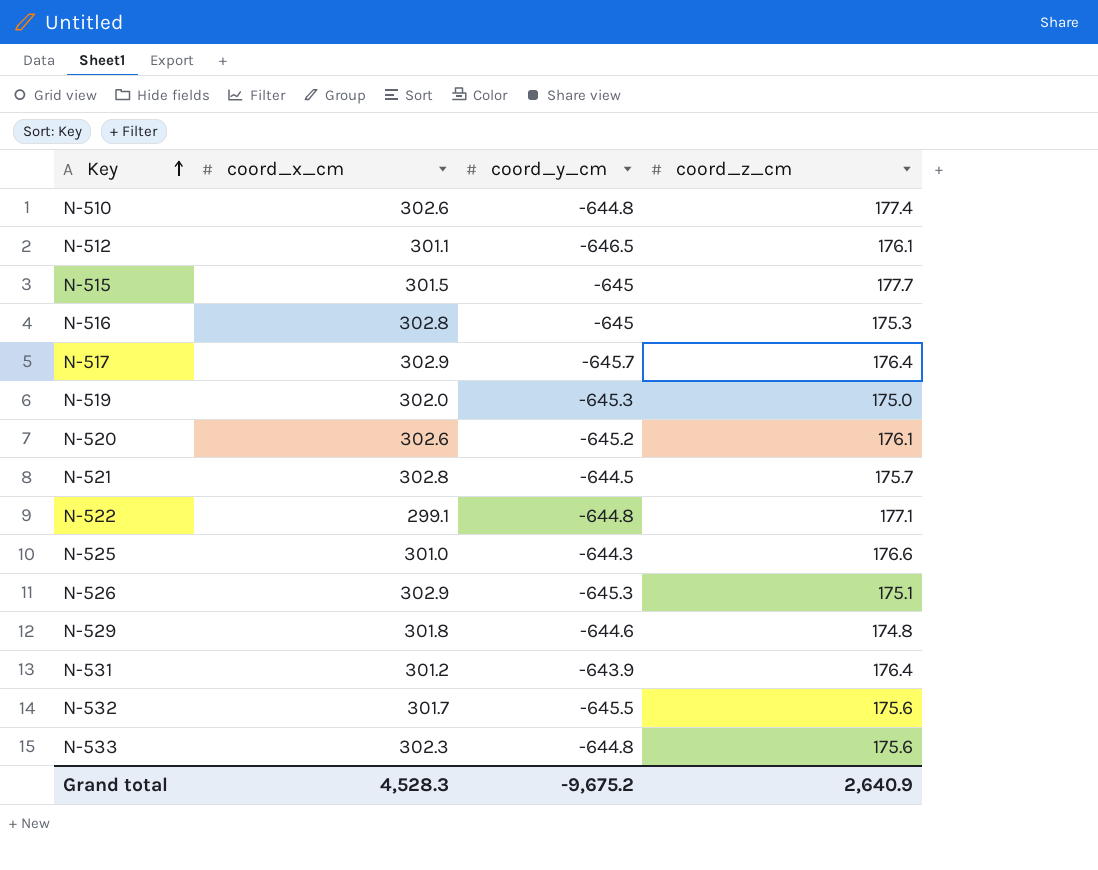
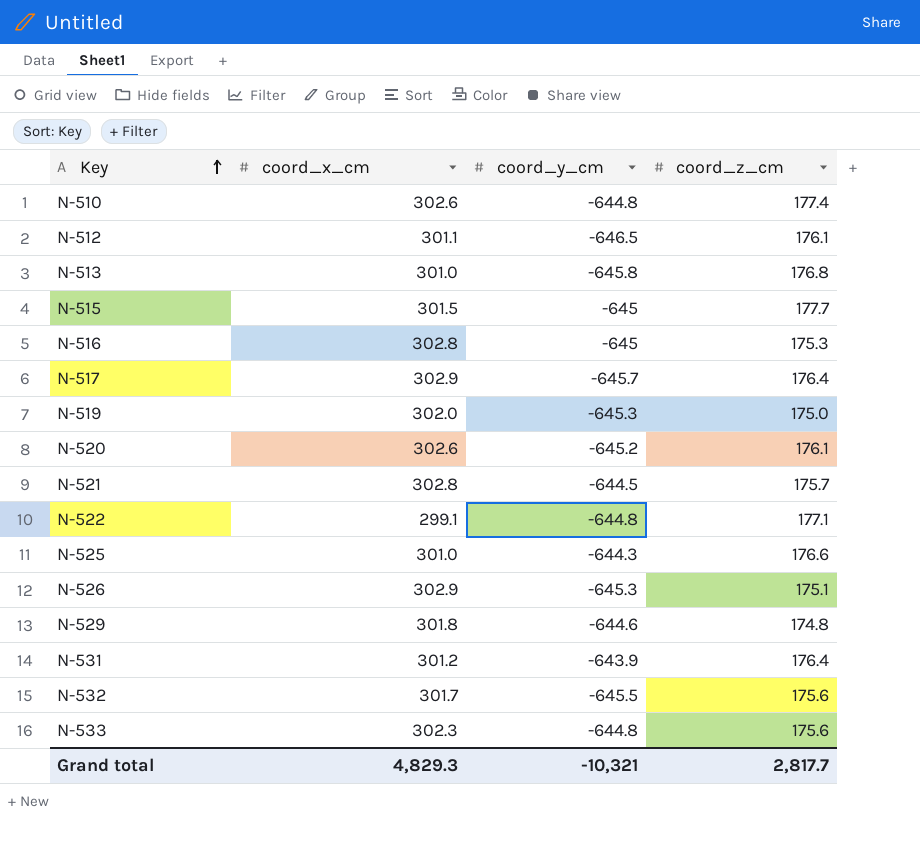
row N-513: none -> 301.0 | -645.8 | 176.8
Grand total | coord_x_cm: 4,528.3 -> 4,829.3
Grand total | coord_y_cm: -9,675.2 -> -10,321
Grand total | coord_z_cm: 2,640.9 -> 2,817.7

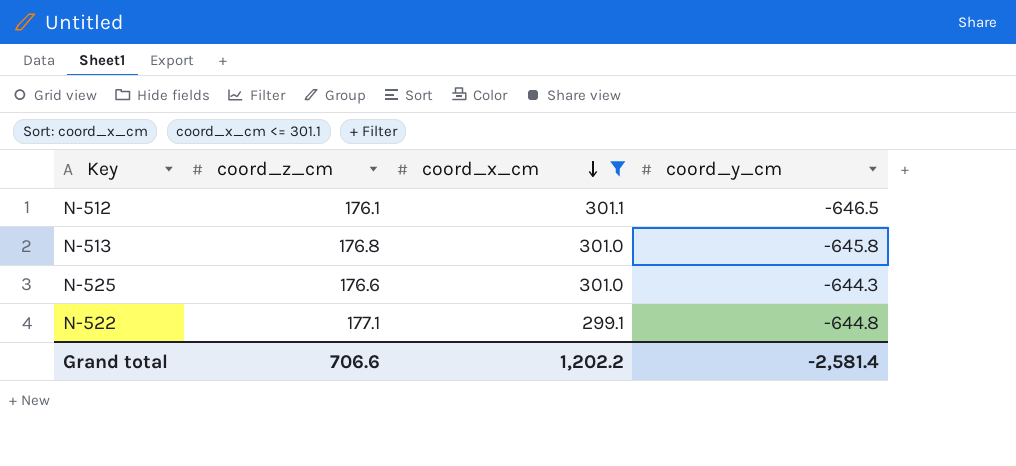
filter: none -> coord_x_cm <= 301.1
row order: Key ascending -> coord_x_cm descending
column coord_z_cm | position: 4 -> 2
Grand total | coord_z_cm: 2,817.7 -> 706.6
Grand total | coord_x_cm: 4,829.3 -> 1,202.2
Grand total | coord_y_cm: -10,321 -> -2,581.4

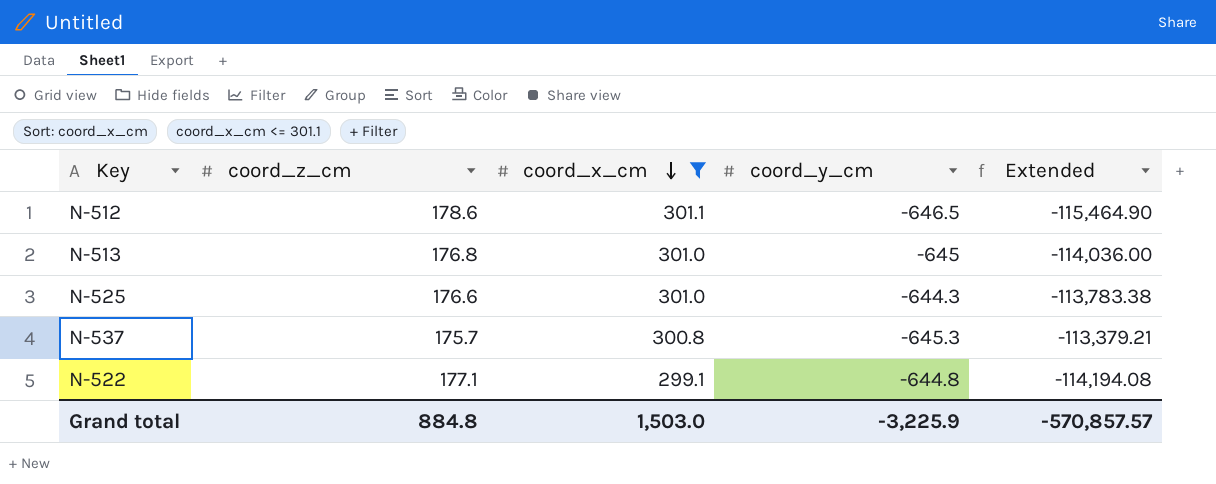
column Extended | formula: none -> [coord_z_cm] * [coord_y_cm]
N-512 | coord_z_cm: 176.1 -> 178.6
N-513 | coord_y_cm: -645.8 -> -645
row N-537: none -> 175.7 | 300.8 | -645.3 | -113,379.21
Grand total | coord_z_cm: 706.6 -> 884.8
Grand total | coord_x_cm: 1,202.2 -> 1,503.0
Grand total | coord_y_cm: -2,581.4 -> -3,225.9

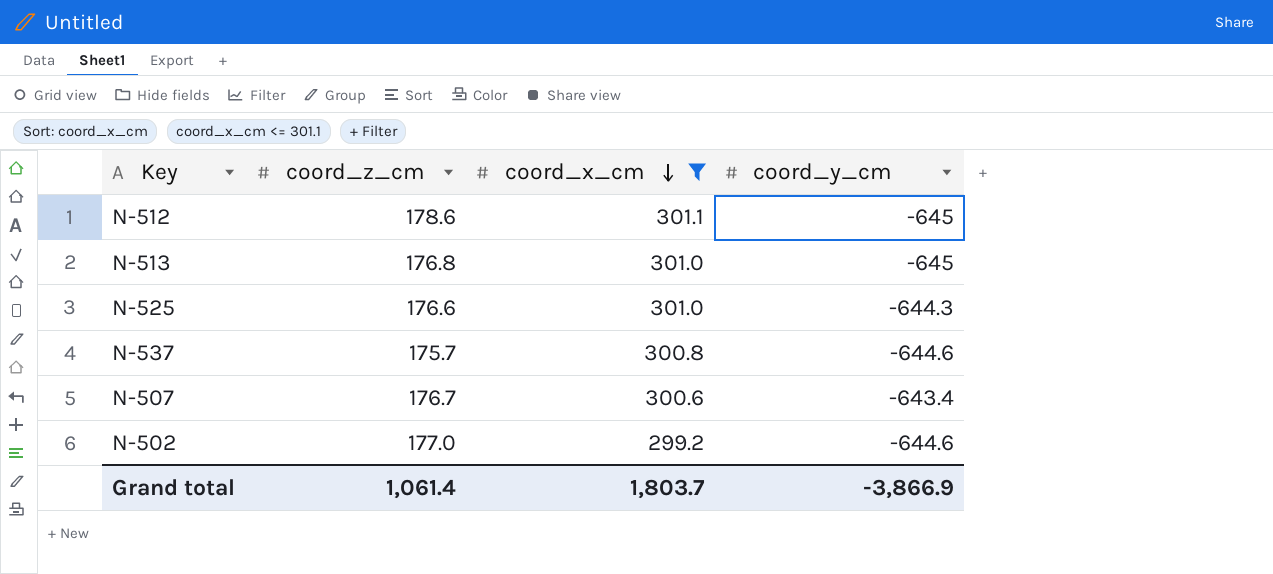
column Extended | formula: [coord_z_cm] * [coord_y_cm] -> none
row N-522: 177.1 | 299.1 | -644.8 | -114,194.08 -> none
N-512 | coord_y_cm: -646.5 -> -645
N-537 | coord_y_cm: -645.3 -> -644.6
row N-507: none -> 176.7 | 300.6 | -643.4
row N-502: none -> 177.0 | 299.2 | -644.6
Grand total | coord_z_cm: 884.8 -> 1,061.4
Grand total | coord_x_cm: 1,503.0 -> 1,803.7
Grand total | coord_y_cm: -3,225.9 -> -3,866.9

